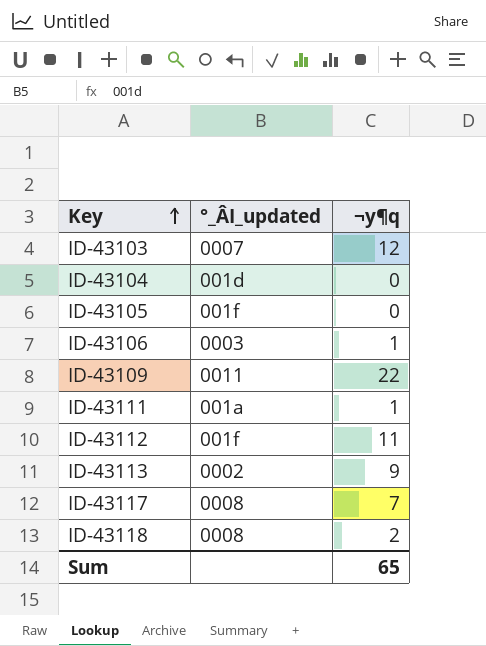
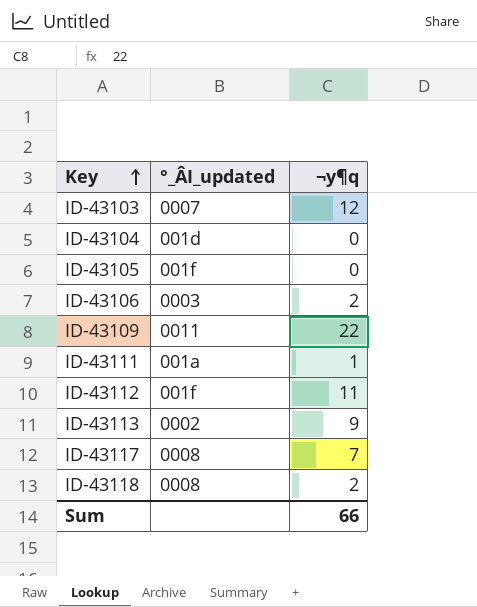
ID-43106 | ¬y¶q: 1 -> 2
Sum | ¬y¶q: 65 -> 66

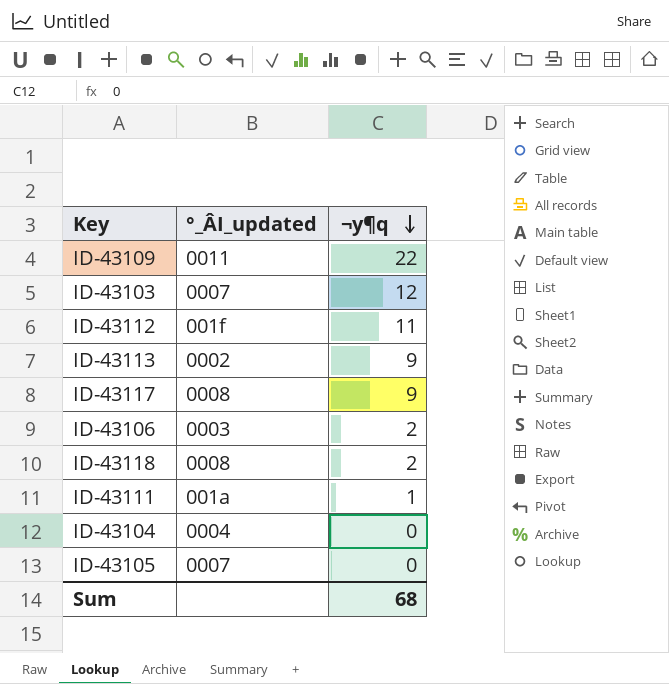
row order: Key ascending -> ¬y¶q descending
ID-43117 | ¬y¶q: 7 -> 9
ID-43104 | °_ÂI_updated: 001d -> 0004
ID-43105 | °_ÂI_updated: 001f -> 0007
Sum | ¬y¶q: 66 -> 68

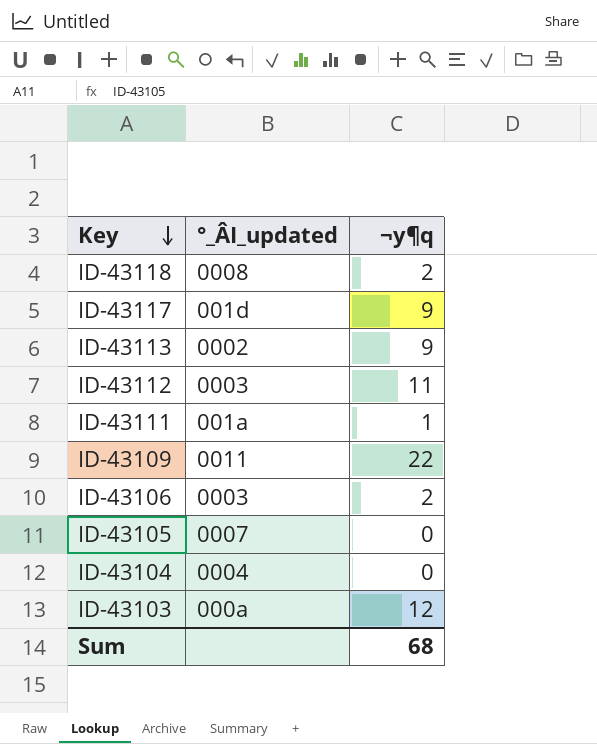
row order: ¬y¶q descending -> Key descending
ID-43117 | °_ÂI_updated: 0008 -> 001d
ID-43112 | °_ÂI_updated: 001f -> 0003
ID-43103 | °_ÂI_updated: 0007 -> 000a

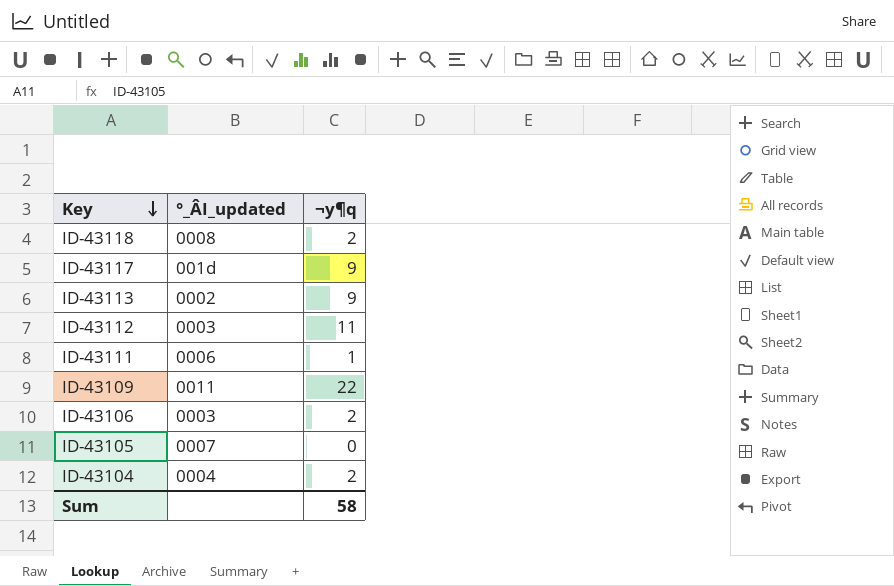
row ID-43103: 000a | 12 -> none
ID-43111 | °_ÂI_updated: 001a -> 0006
ID-43104 | ¬y¶q: 0 -> 2
Sum | ¬y¶q: 68 -> 58

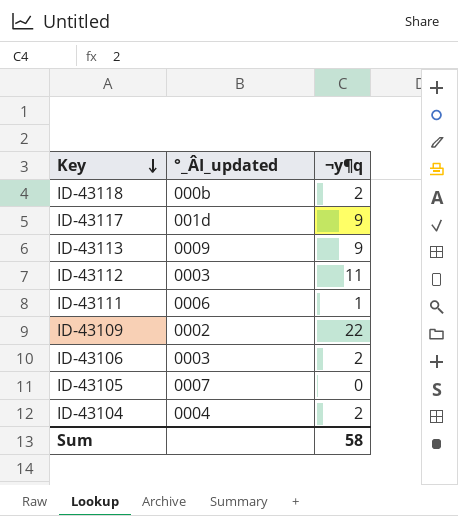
ID-43118 | °_ÂI_updated: 0008 -> 000b
ID-43113 | °_ÂI_updated: 0002 -> 0009
ID-43109 | °_ÂI_updated: 0011 -> 0002

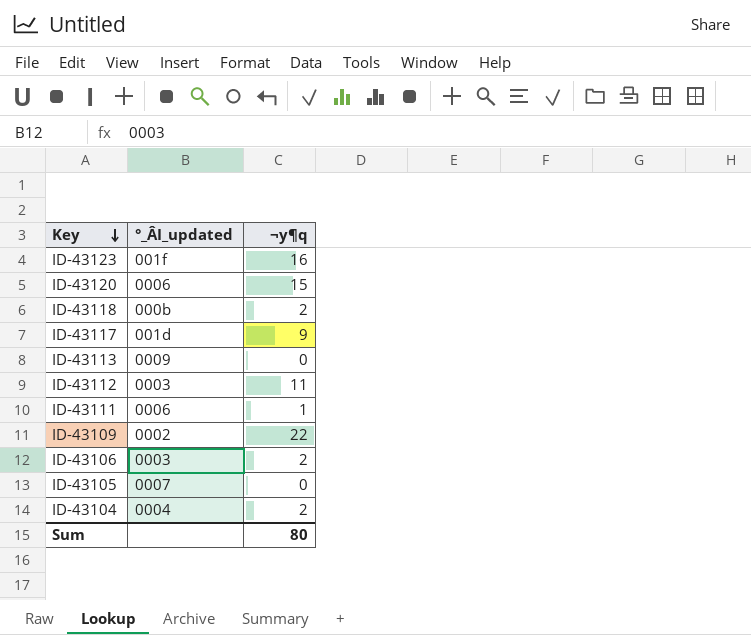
row ID-43123: none -> 001f | 16
row ID-43120: none -> 0006 | 15
ID-43113 | ¬y¶q: 9 -> 0
Sum | ¬y¶q: 58 -> 80

